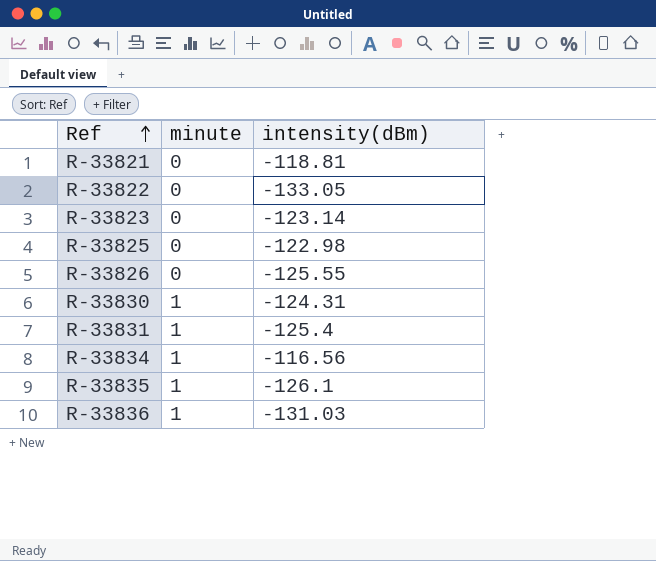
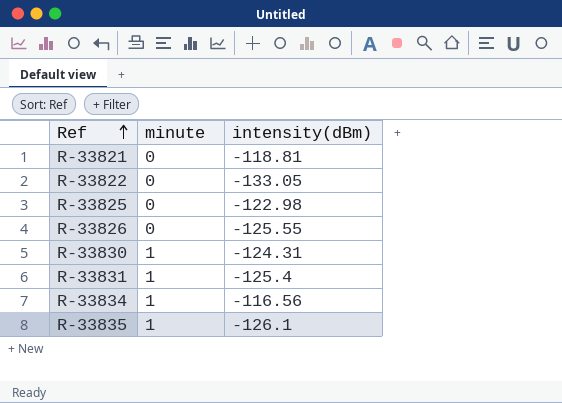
row R-33823: 0 | -123.14 -> none
row R-33836: 1 | -131.03 -> none

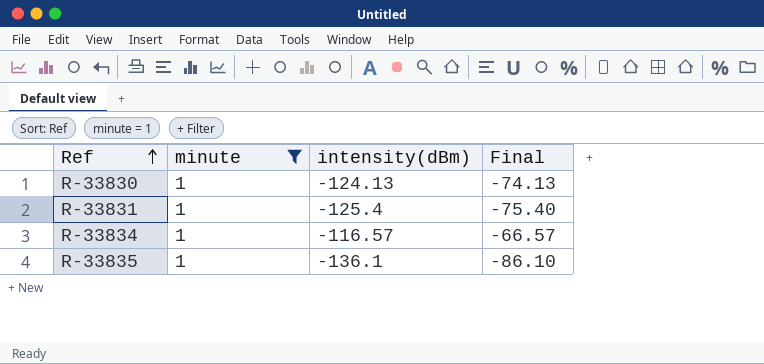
filter: none -> minute = 1
column Final | formula: none -> [intensity(dBm)] + 50
R-33830 | intensity(dBm): -124.31 -> -124.13
R-33834 | intensity(dBm): -116.56 -> -116.57
R-33835 | intensity(dBm): -126.1 -> -136.1

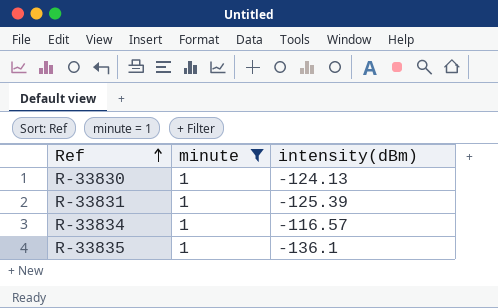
column Final | formula: [intensity(dBm)] + 50 -> none
R-33831 | intensity(dBm): -125.4 -> -125.39

